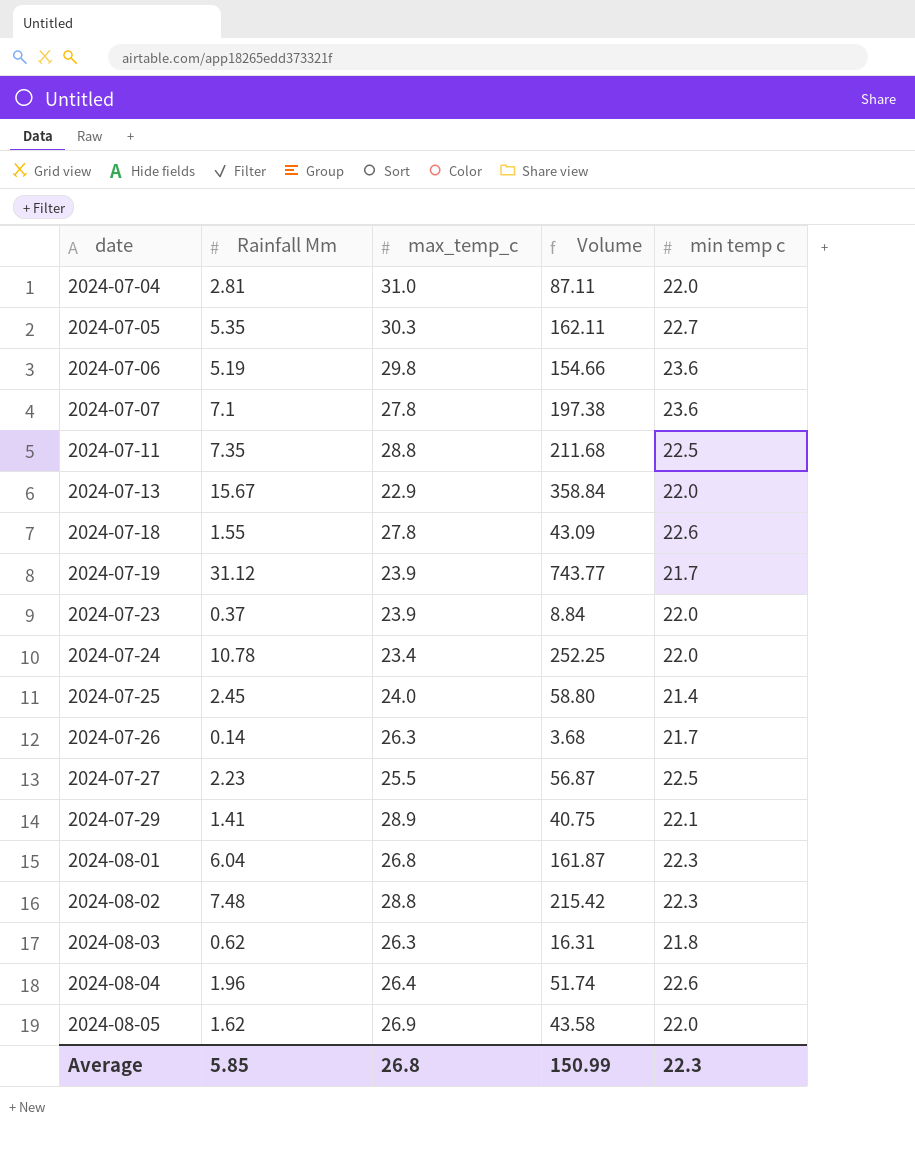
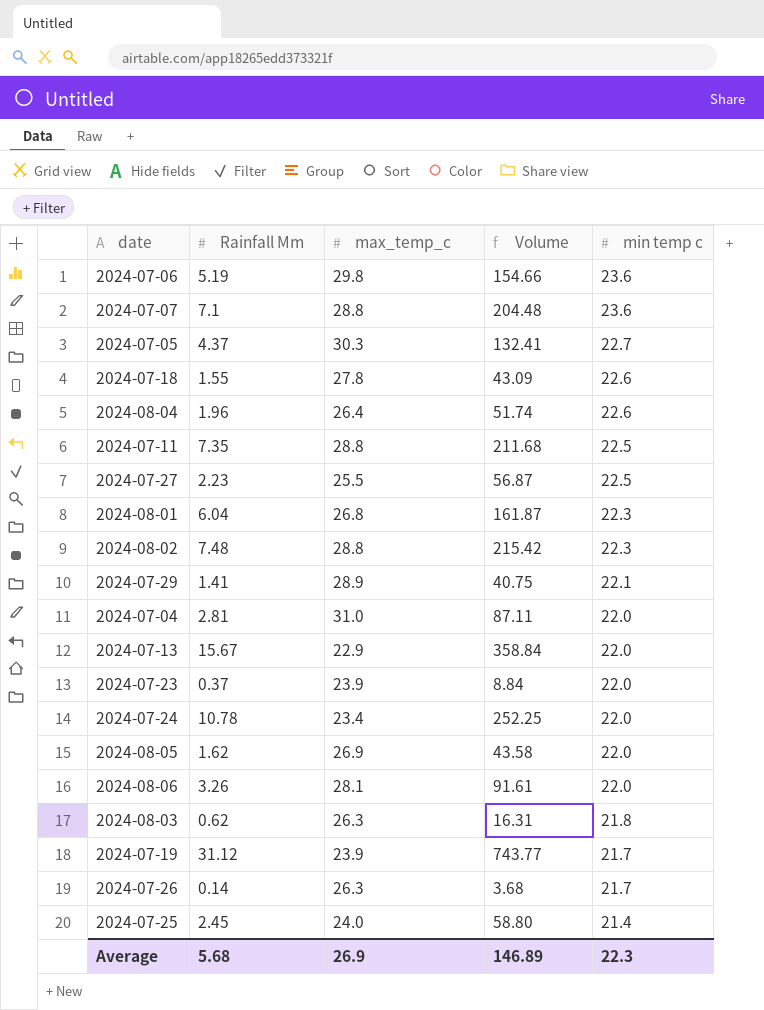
row order: date ascending -> min temp c descending
2024-07-07 | max_temp_c: 27.8 -> 28.8
2024-07-07 | Volume: 197.38 -> 204.48
2024-07-05 | Rainfall Mm: 5.35 -> 4.37
2024-07-05 | Volume: 162.11 -> 132.41
row 2024-08-06: none -> 3.26 | 28.1 | 91.61 | 22.0
Average | Rainfall Mm: 5.85 -> 5.68
Average | max_temp_c: 26.8 -> 26.9
Average | Volume: 150.99 -> 146.89

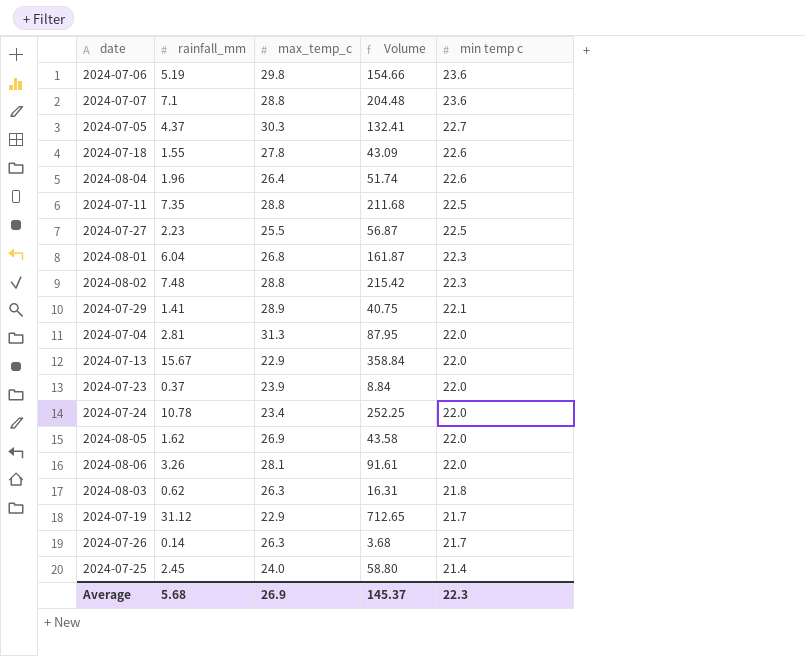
column name: Rainfall Mm -> rainfall_mm
2024-07-04 | max_temp_c: 31.0 -> 31.3
2024-07-04 | Volume: 87.11 -> 87.95
2024-07-19 | max_temp_c: 23.9 -> 22.9
2024-07-19 | Volume: 743.77 -> 712.65
Average | Volume: 146.89 -> 145.37

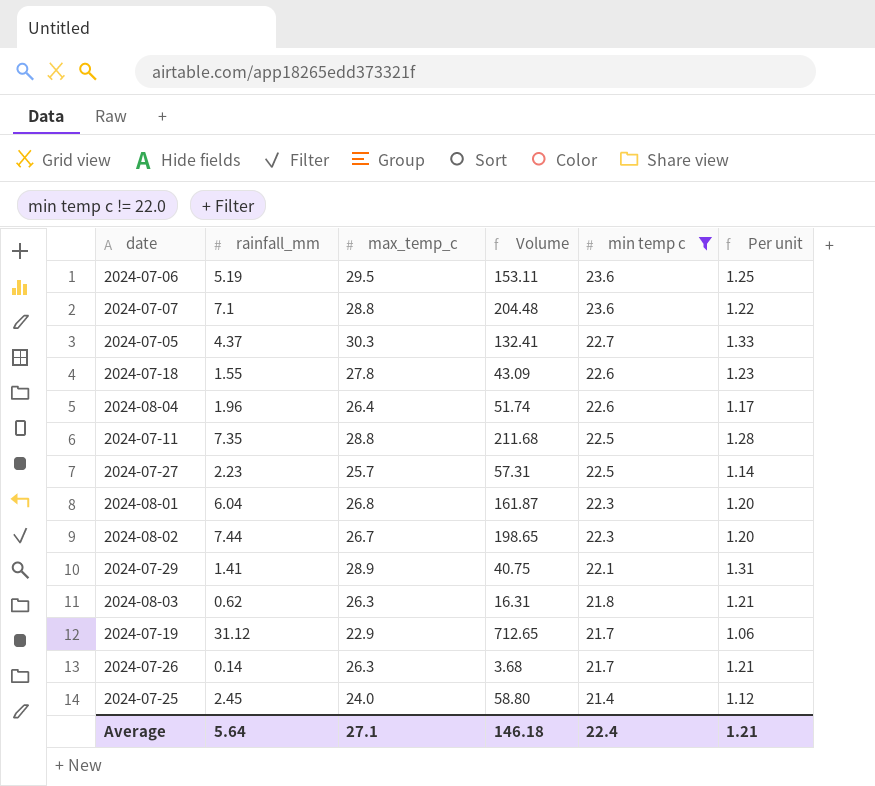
filter: none -> min temp c != 22.0
column Per unit | formula: none -> [max_temp_c] / [min temp c]
2024-07-06 | max_temp_c: 29.8 -> 29.5
2024-07-06 | Volume: 154.66 -> 153.11
2024-07-27 | max_temp_c: 25.5 -> 25.7
2024-07-27 | Volume: 56.87 -> 57.31
2024-08-02 | rainfall_mm: 7.48 -> 7.44
2024-08-02 | max_temp_c: 28.8 -> 26.7
2024-08-02 | Volume: 215.42 -> 198.65
Average | rainfall_mm: 5.68 -> 5.64
Average | max_temp_c: 26.9 -> 27.1
Average | Volume: 145.37 -> 146.18
Average | min temp c: 22.3 -> 22.4

